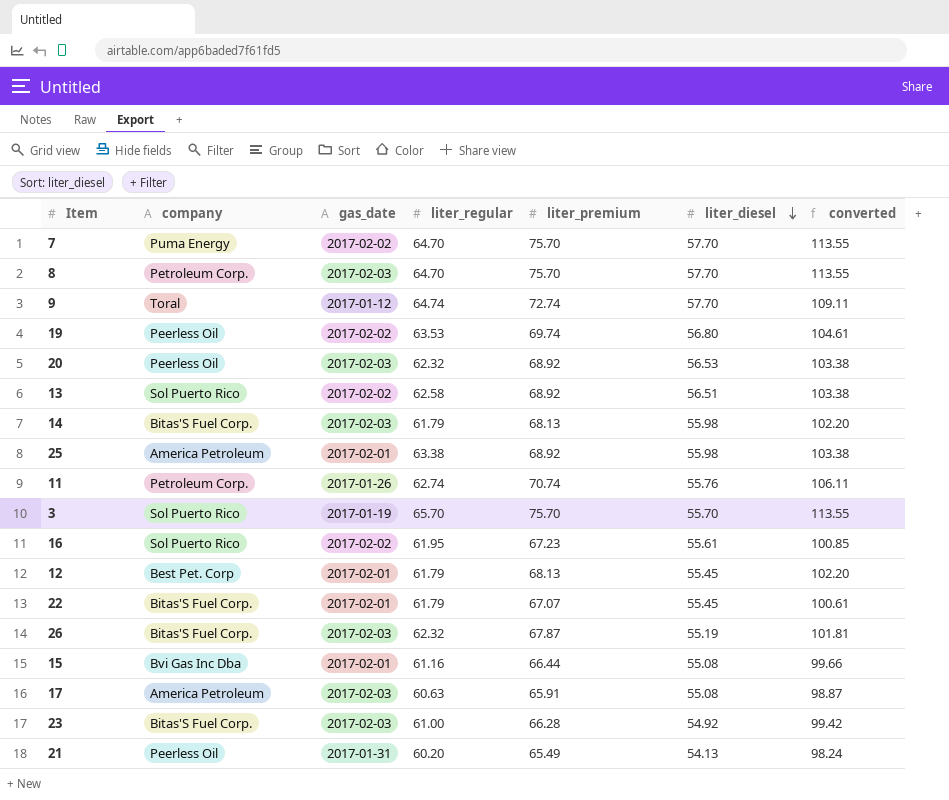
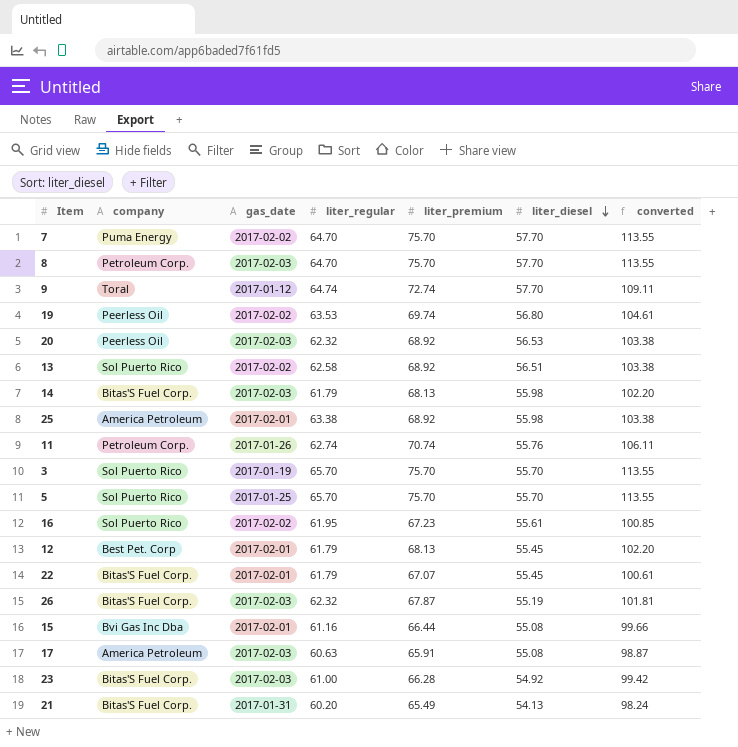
row 5: none -> Sol Puerto Rico | 2017-01-25 | 65.70 | 75.70 | 55.70 | 113.55
21 | company: Peerless Oil -> Bitas'S Fuel Corp.

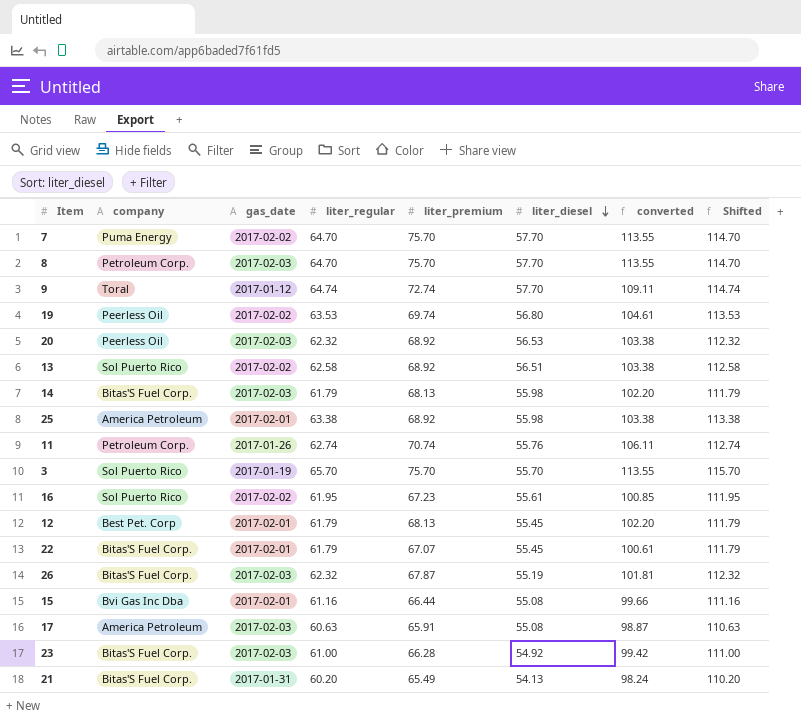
column Shifted | formula: none -> [liter_regular] + 50
row 5: Sol Puerto Rico | 2017-01-25 | 65.70 | 75.70 | 55.70 | 113.55 -> none

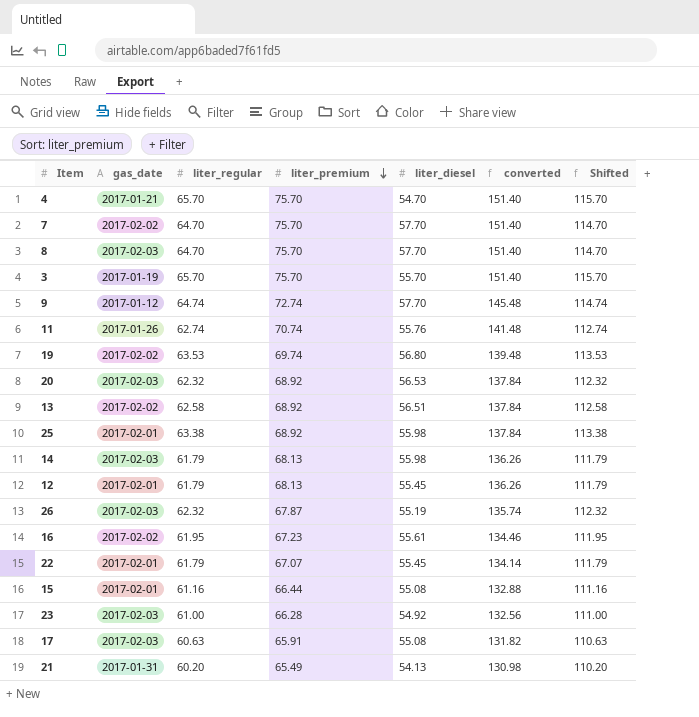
row order: liter_diesel descending -> liter_premium descending
column company | position: 2 -> none
column converted | formula: [liter_premium] * 1.5 -> [liter_premium] * 2
row 4: none -> 2017-01-21 | 65.70 | 75.70 | 54.70 | 151.40 | 115.70

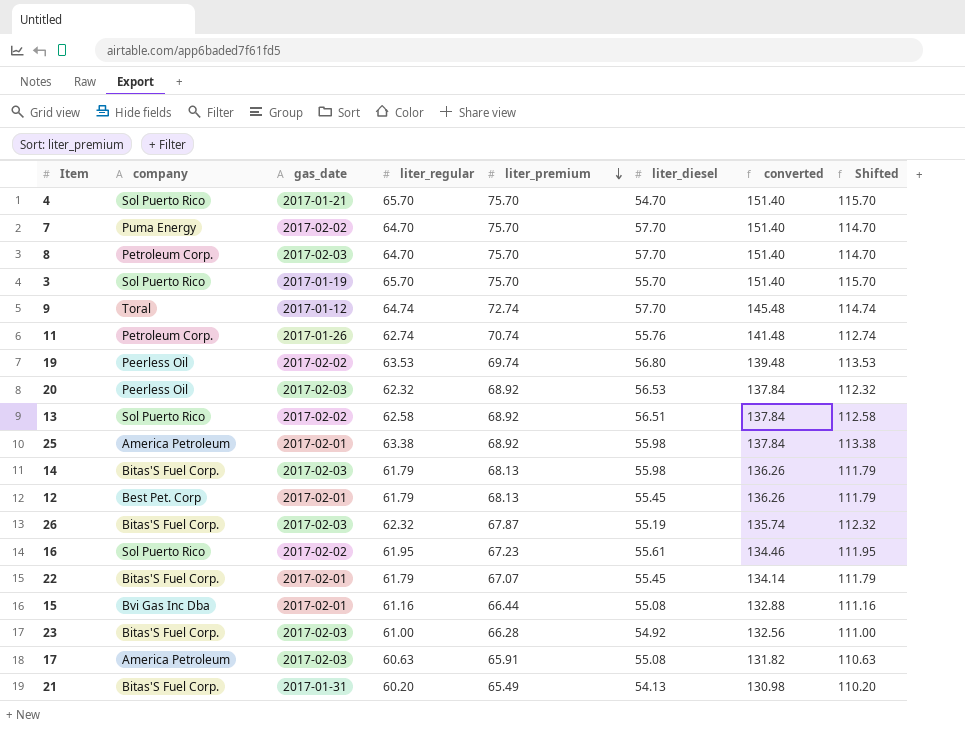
column company | position: none -> 2

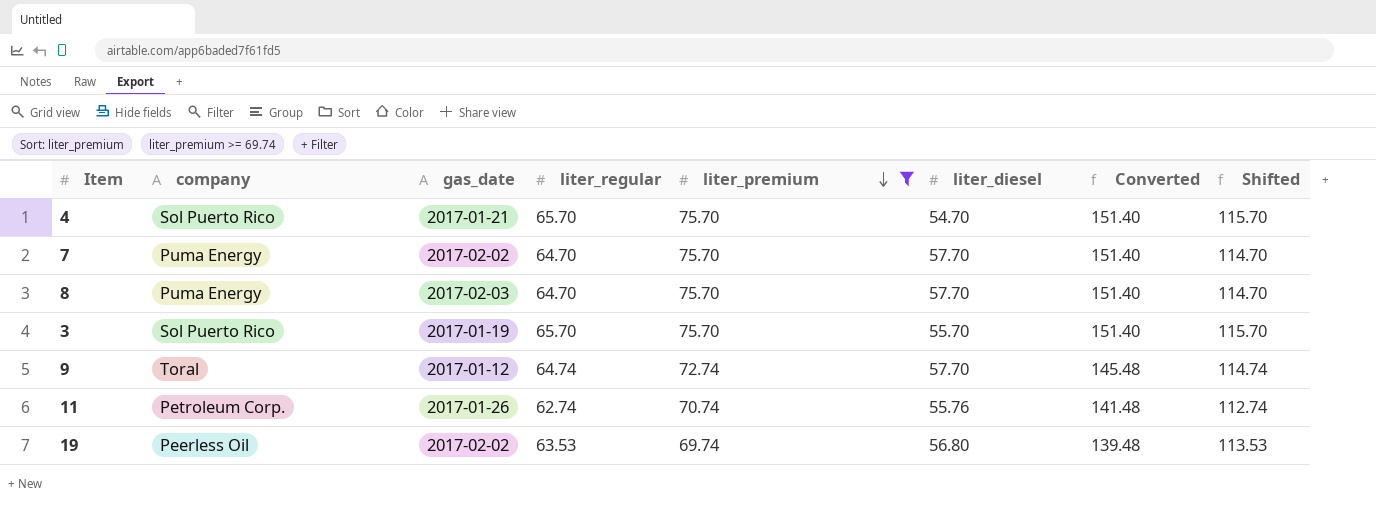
filter: none -> liter_premium >= 69.74
column name: converted -> Converted
8 | company: Petroleum Corp. -> Puma Energy

